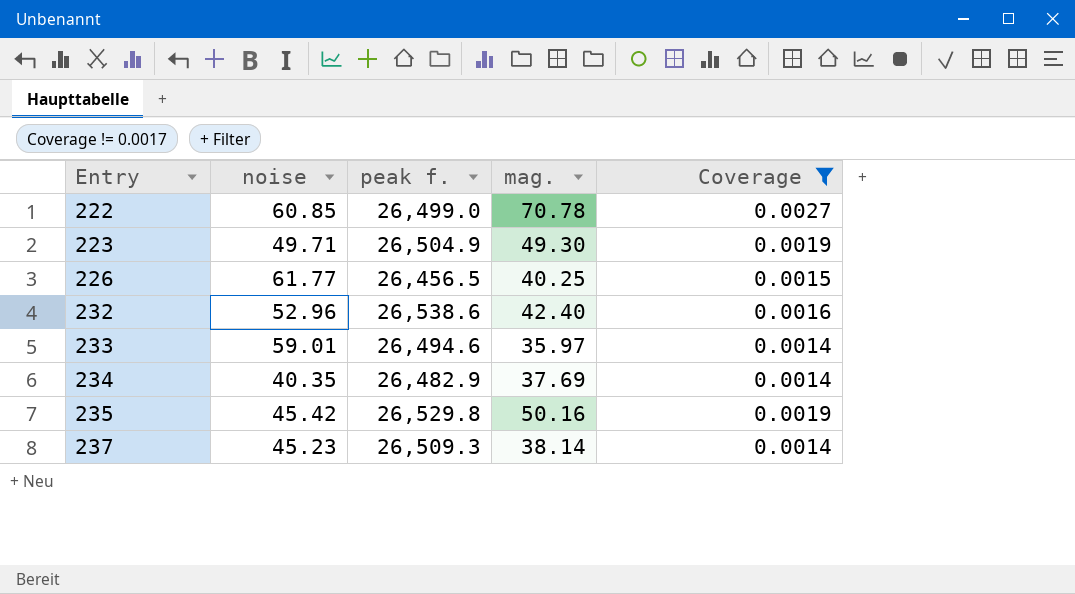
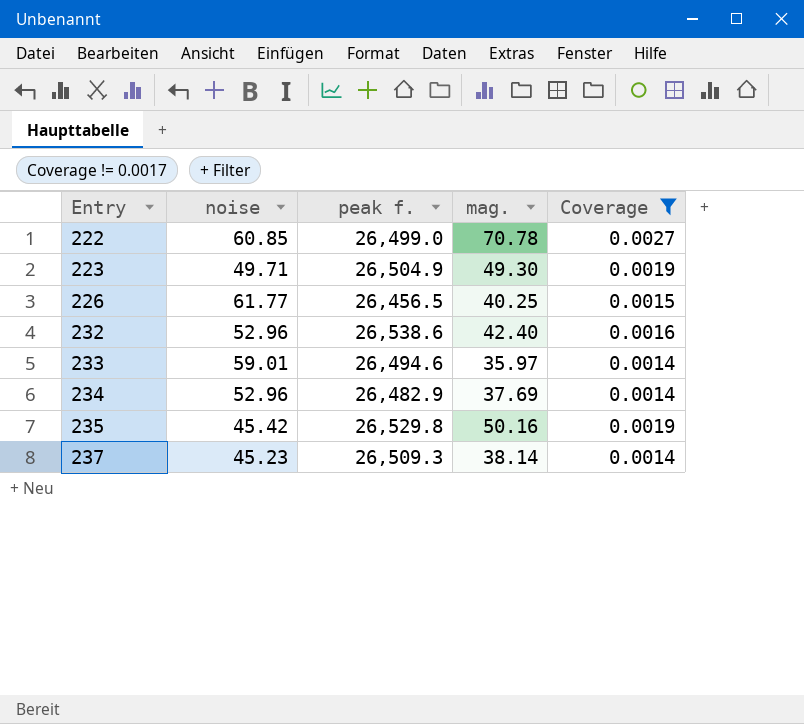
234 | noise: 40.35 -> 52.96

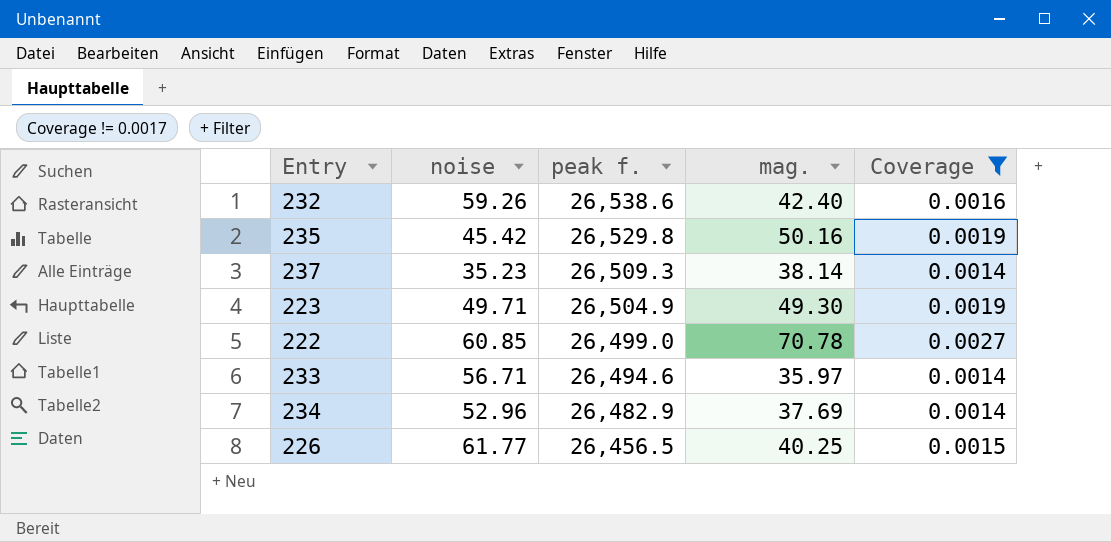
row order: Entry ascending -> peak f. descending
232 | noise: 52.96 -> 59.26
237 | noise: 45.23 -> 35.23
233 | noise: 59.01 -> 56.71

